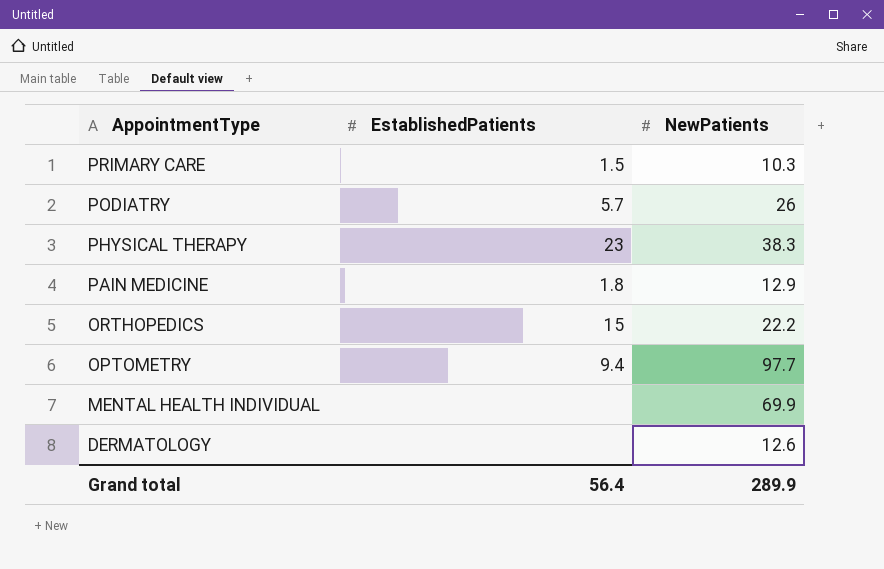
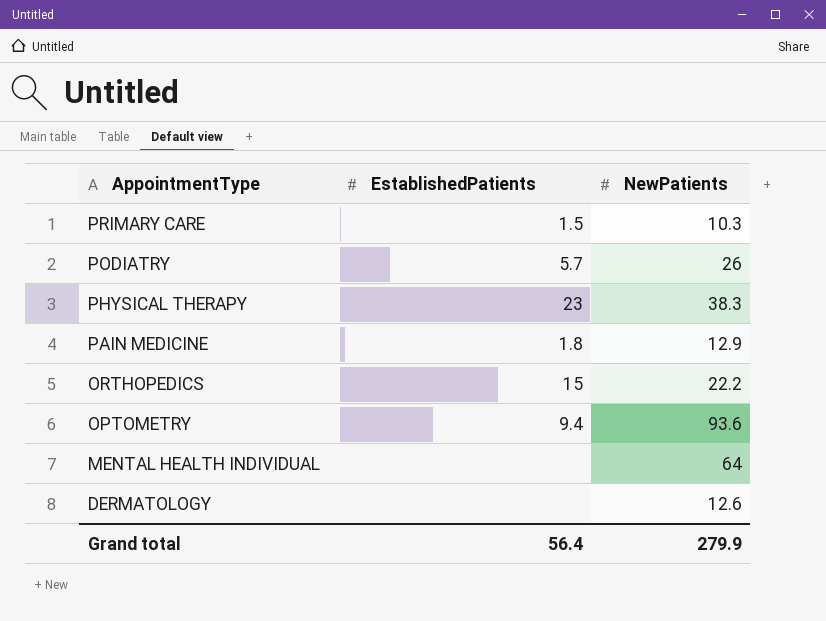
OPTOMETRY | NewPatients: 97.7 -> 93.6
MENTAL HEALTH INDIVIDUAL | NewPatients: 69.9 -> 64
Grand total | NewPatients: 289.9 -> 279.9

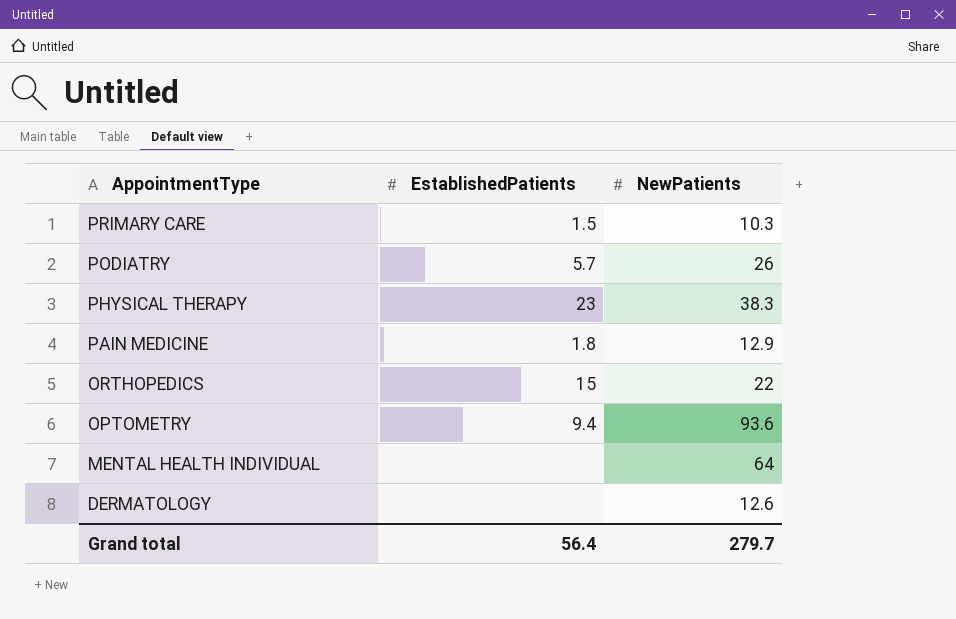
ORTHOPEDICS | NewPatients: 22.2 -> 22
Grand total | NewPatients: 279.9 -> 279.7

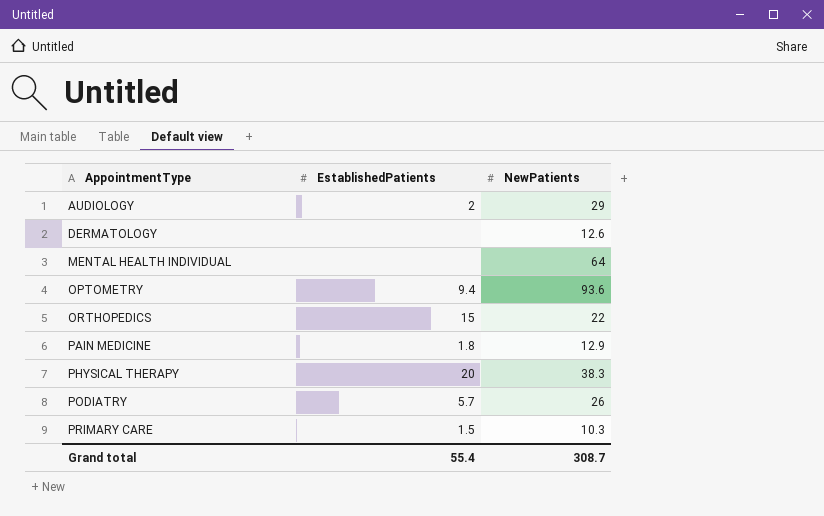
row order: AppointmentType descending -> AppointmentType ascending
row AUDIOLOGY: none -> 2 | 29
PHYSICAL THERAPY | EstablishedPatients: 23 -> 20
Grand total | EstablishedPatients: 56.4 -> 55.4
Grand total | NewPatients: 279.7 -> 308.7

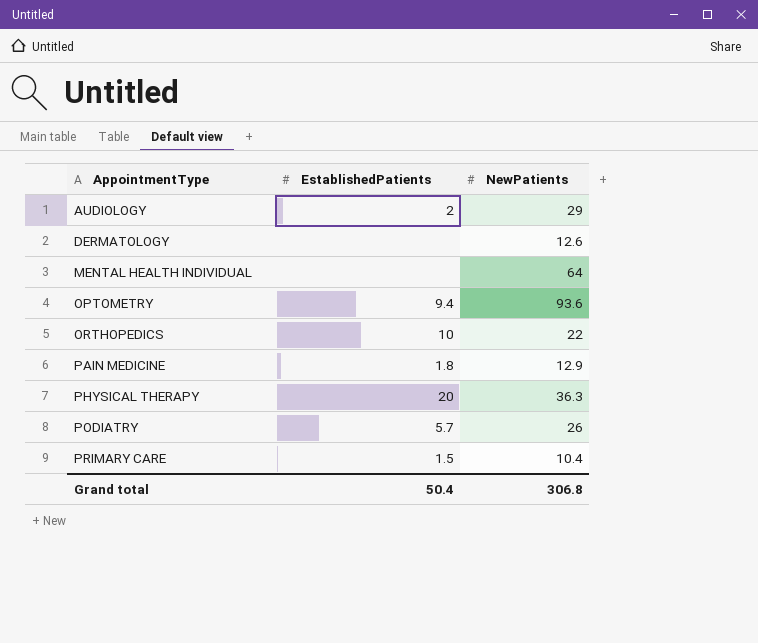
ORTHOPEDICS | EstablishedPatients: 15 -> 10
PHYSICAL THERAPY | NewPatients: 38.3 -> 36.3
PRIMARY CARE | NewPatients: 10.3 -> 10.4
Grand total | EstablishedPatients: 55.4 -> 50.4
Grand total | NewPatients: 308.7 -> 306.8

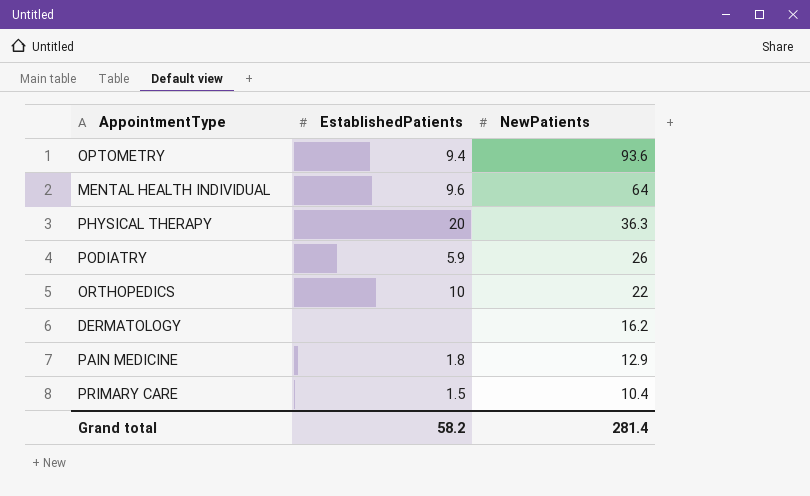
row order: AppointmentType ascending -> NewPatients descending
row AUDIOLOGY: 2 | 29 -> none
MENTAL HEALTH INDIVIDUAL | EstablishedPatients: none -> 9.6
PODIATRY | EstablishedPatients: 5.7 -> 5.9
DERMATOLOGY | NewPatients: 12.6 -> 16.2
Grand total | EstablishedPatients: 50.4 -> 58.2
Grand total | NewPatients: 306.8 -> 281.4

